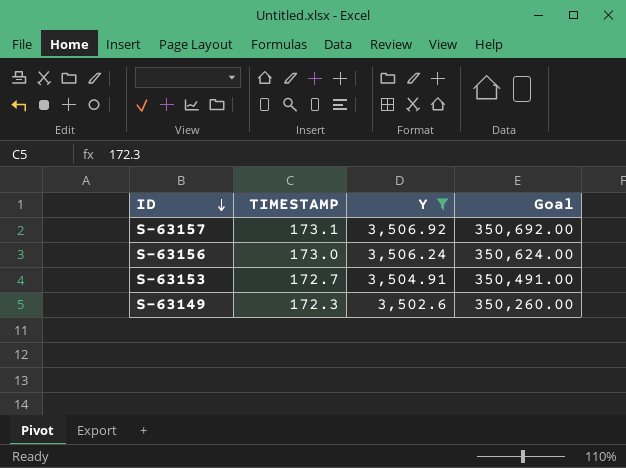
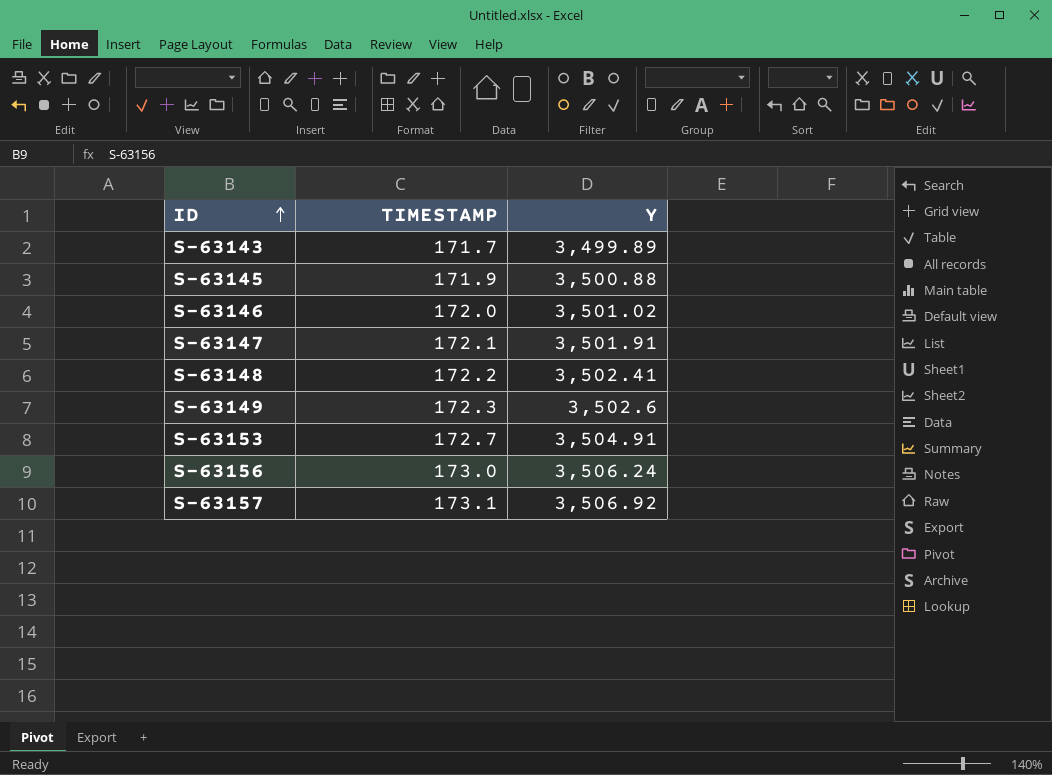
filter: Y >= 3,502.6 -> none
row order: ID descending -> ID ascending
column Goal | formula: [Y] * 100 -> none

